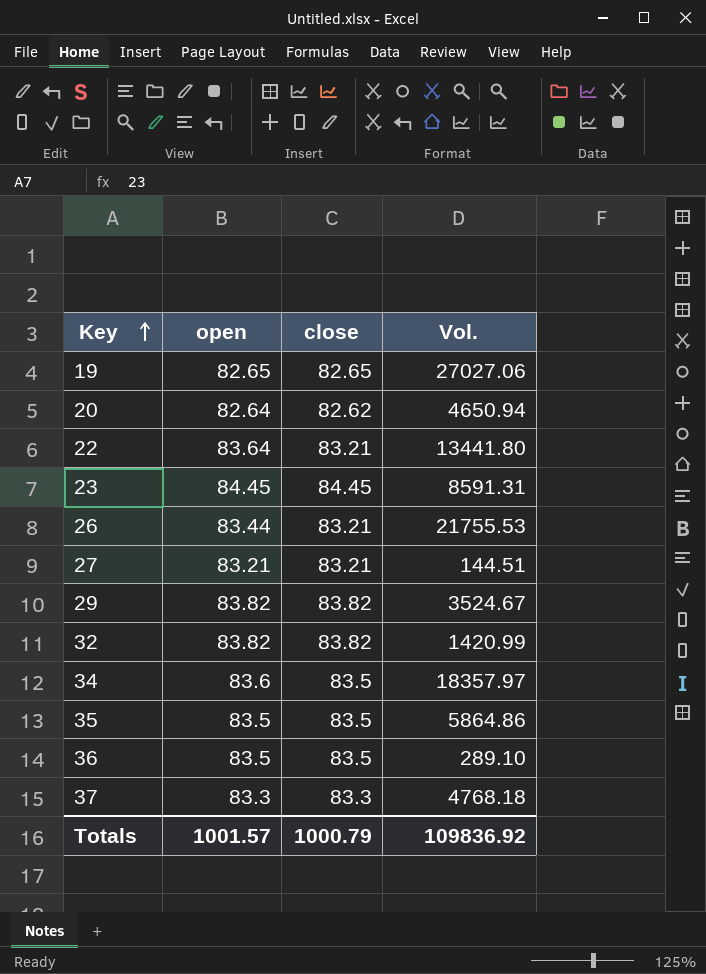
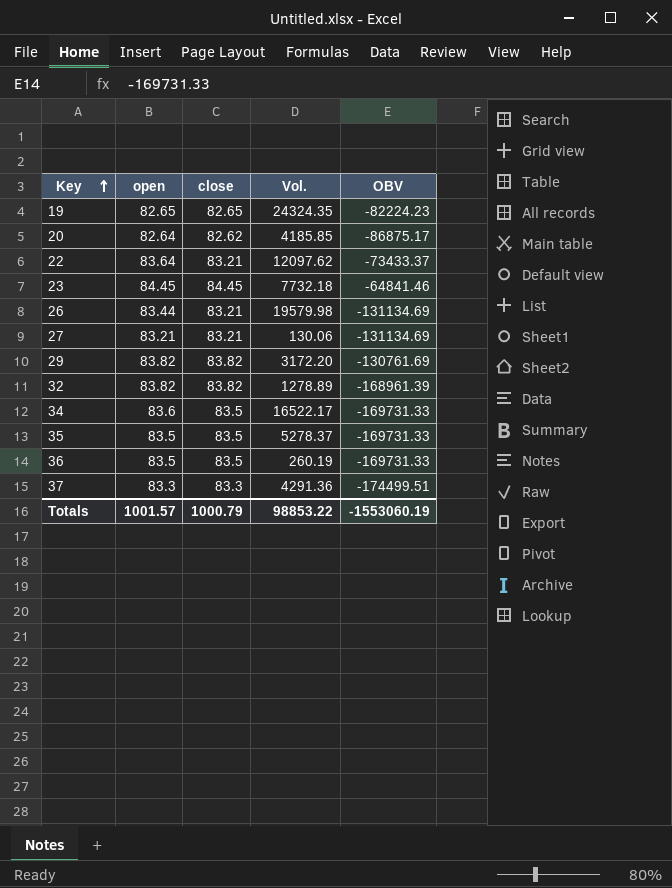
column OBV | position: none -> 5
19 | Vol.: 27027.06 -> 24324.35
20 | Vol.: 4650.94 -> 4185.85
22 | Vol.: 13441.80 -> 12097.62
23 | Vol.: 8591.31 -> 7732.18
26 | Vol.: 21755.53 -> 19579.98
27 | Vol.: 144.51 -> 130.06
29 | Vol.: 3524.67 -> 3172.20
32 | Vol.: 1420.99 -> 1278.89
34 | Vol.: 18357.97 -> 16522.17
35 | Vol.: 5864.86 -> 5278.37
36 | Vol.: 289.10 -> 260.19
37 | Vol.: 4768.18 -> 4291.36
Totals | Vol.: 109836.92 -> 98853.22

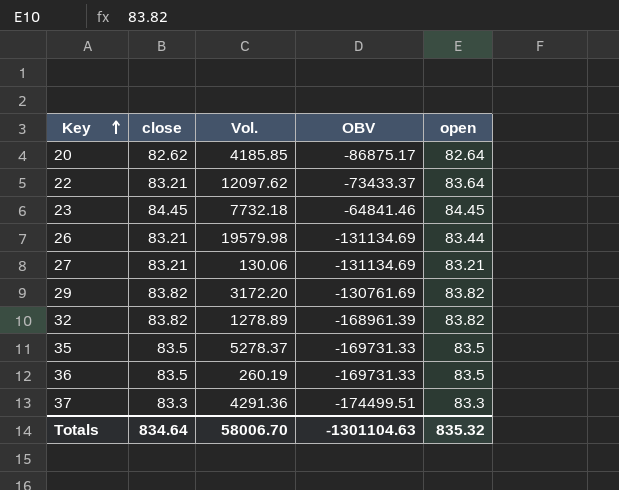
column open | position: 2 -> 5
row 19: 82.65 | 82.65 | 24324.35 | -82224.23 -> none
row 34: 83.6 | 83.5 | 16522.17 | -169731.33 -> none
Totals | close: 1000.79 -> 834.64
Totals | Vol.: 98853.22 -> 58006.70
Totals | OBV: -1553060.19 -> -1301104.63
Totals | open: 1001.57 -> 835.32

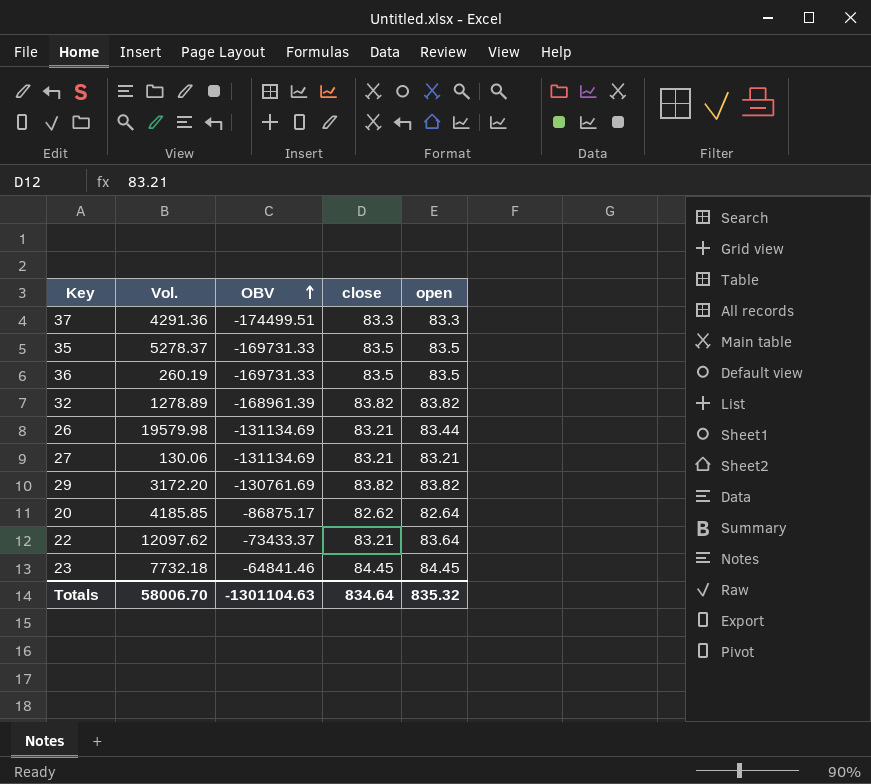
row order: Key ascending -> OBV ascending
column close | position: 2 -> 4

